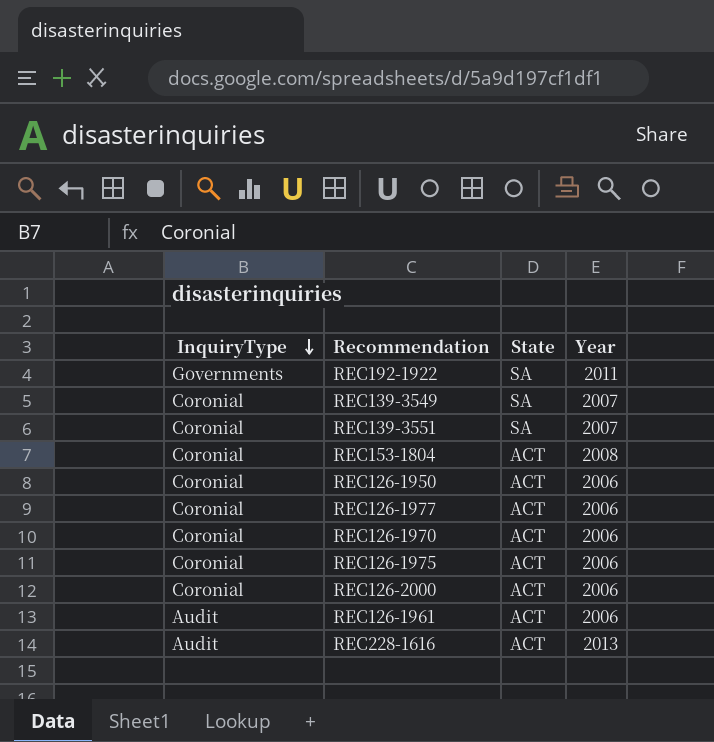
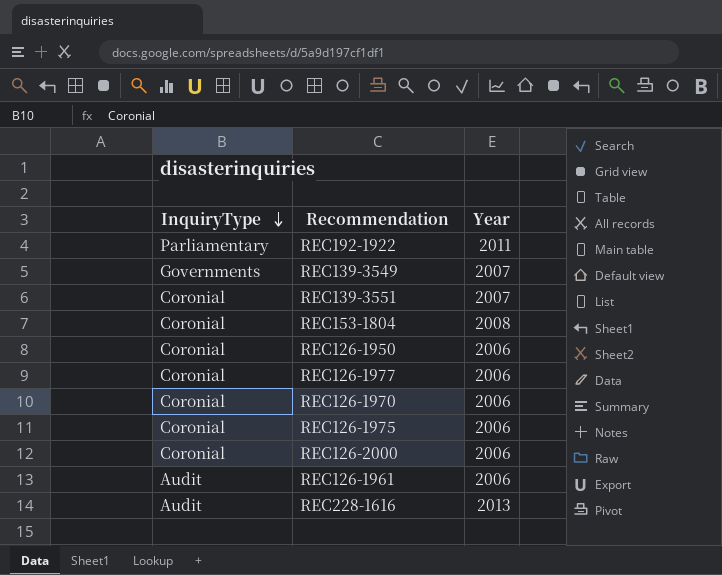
column State | position: 3 -> none
REC192-1922 | InquiryType: Governments -> Parliamentary
REC139-3549 | InquiryType: Coronial -> Governments

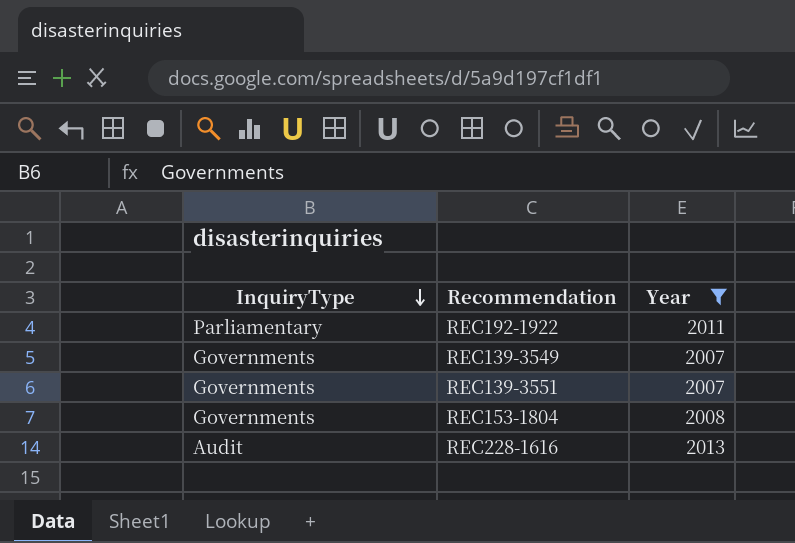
filter: none -> Year != 2006
REC139-3551 | InquiryType: Coronial -> Governments
REC153-1804 | InquiryType: Coronial -> Governments

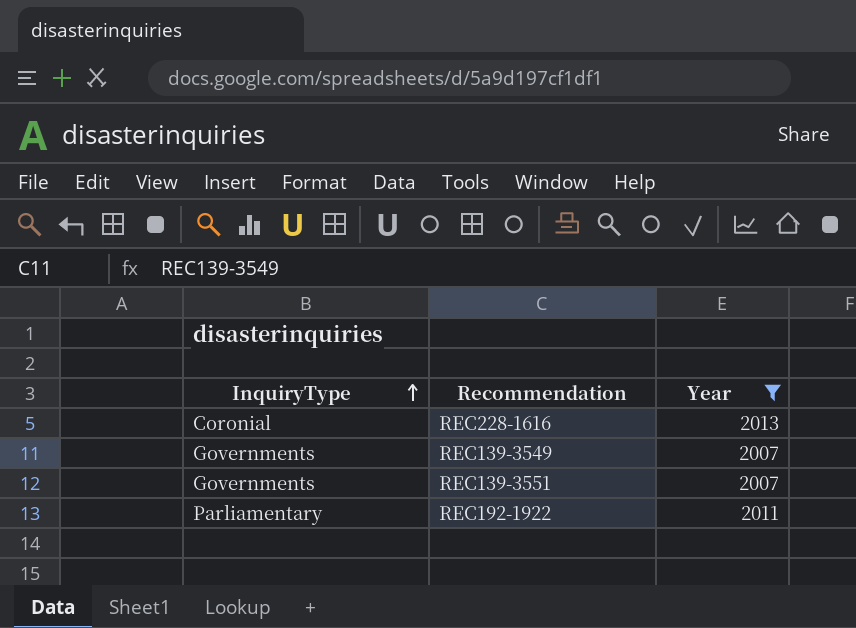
row order: InquiryType descending -> InquiryType ascending
row REC153-1804: Governments | 2008 -> none
REC228-1616 | InquiryType: Audit -> Coronial

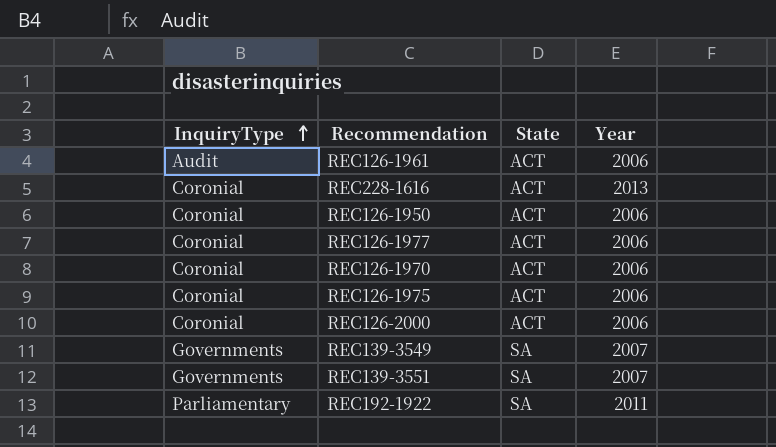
filter: Year != 2006 -> none
column State | position: none -> 3

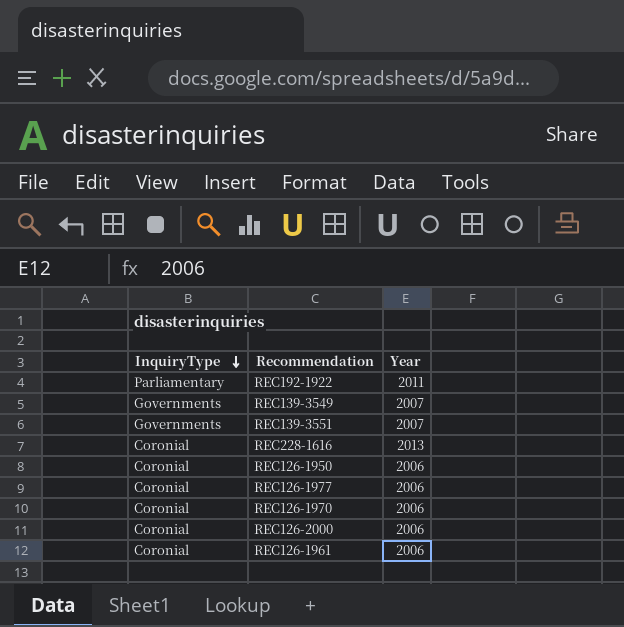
row order: InquiryType ascending -> InquiryType descending
column State | position: 3 -> none
row REC126-1975: Coronial | ACT | 2006 -> none
REC126-1961 | InquiryType: Audit -> Coronial

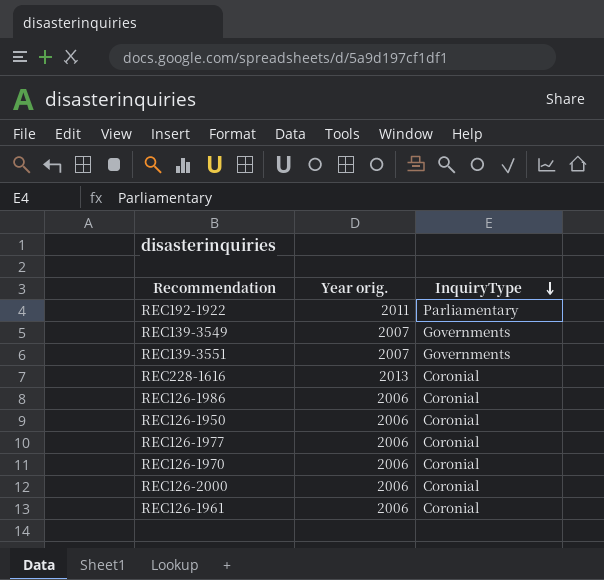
column name: Year -> Year orig.
column InquiryType | position: 1 -> 3
row REC126-1986: none -> 2006 | Coronial

